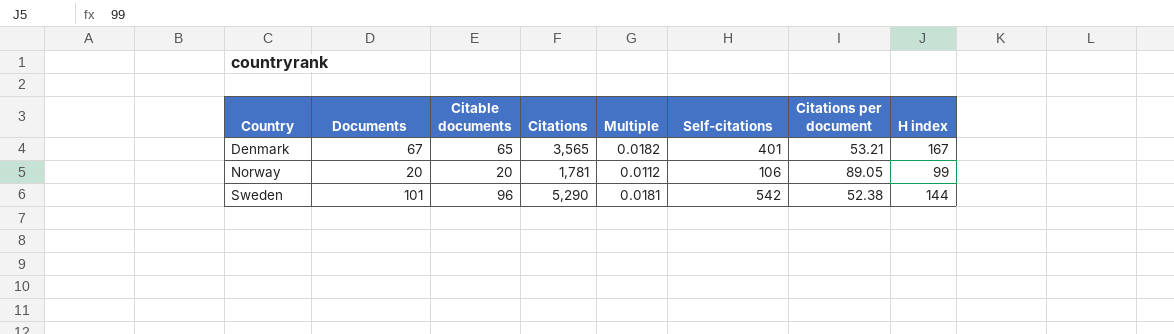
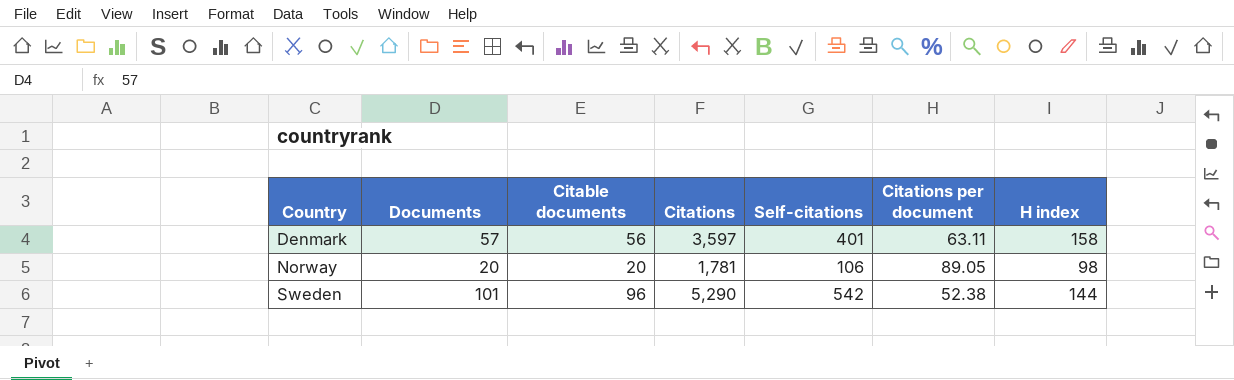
column Multiple | formula: [Citable documents] / [Citations] -> none
Denmark | Documents: 67 -> 57
Denmark | Citable documents: 65 -> 56
Denmark | Citations: 3,565 -> 3,597
Denmark | Citations per document: 53.21 -> 63.11
Denmark | H index: 167 -> 158
Norway | H index: 99 -> 98

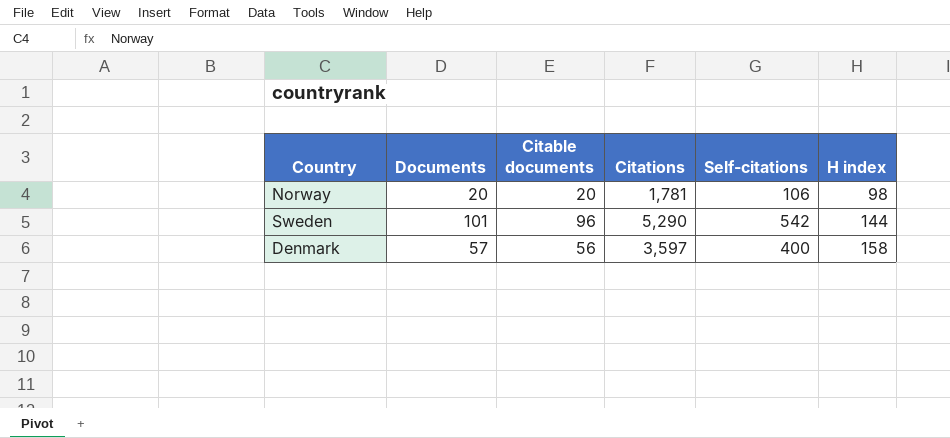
row order: Country ascending -> H index ascending
column Citations per document | formula: [Citations] / [Documents] -> none
Denmark | Self-citations: 401 -> 400

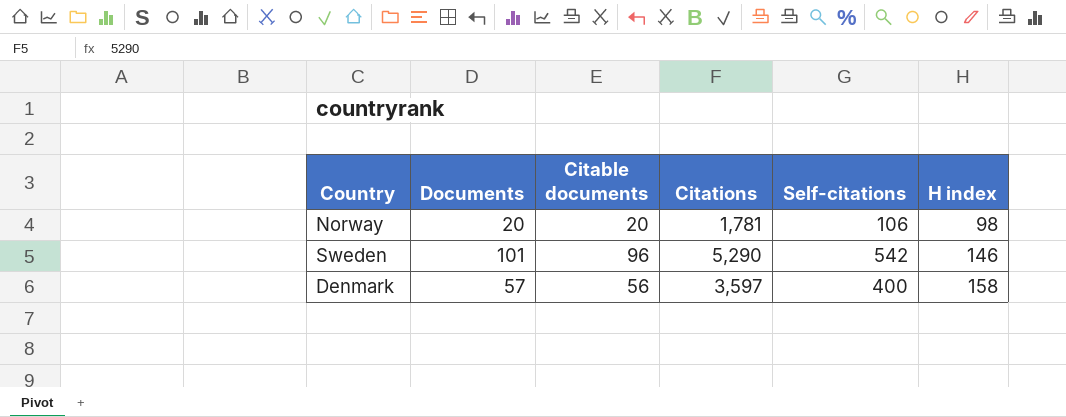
Sweden | H index: 144 -> 146

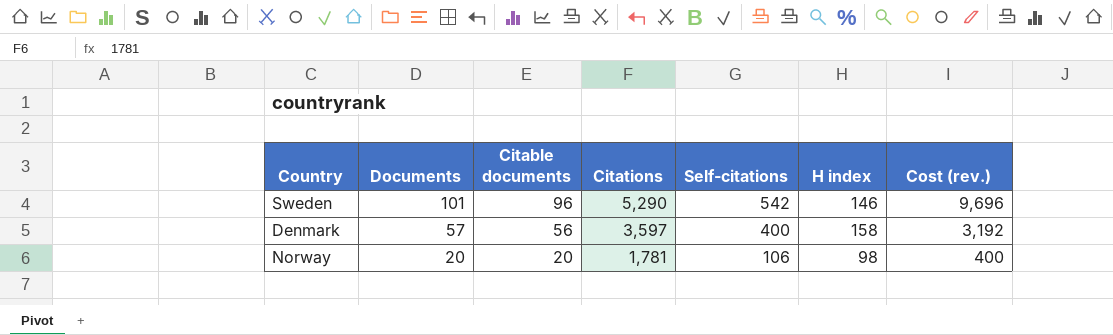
row order: H index ascending -> Documents descending
column Cost (rev.) | formula: none -> [Documents] * [Citable documents]

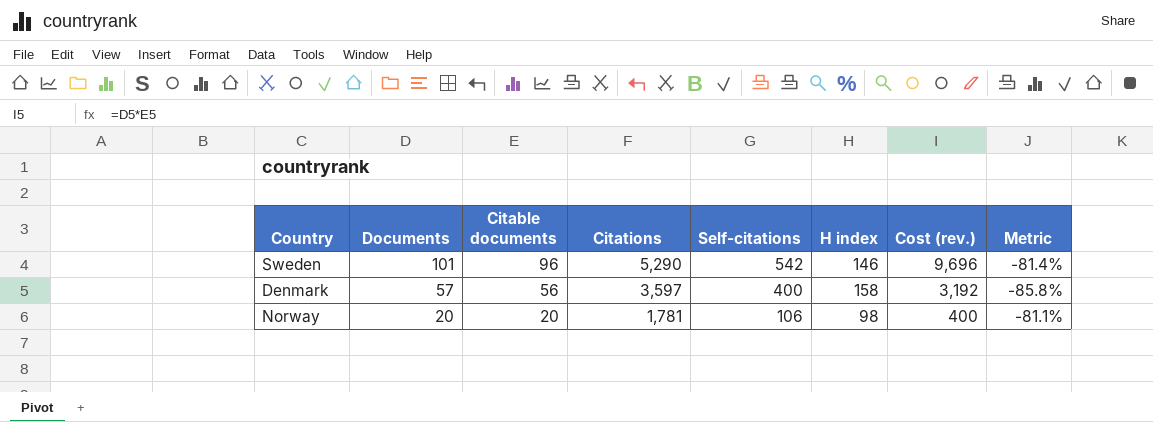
column Metric | formula: none -> ([Documents] - [Self-citations]) / [Self-citations]

